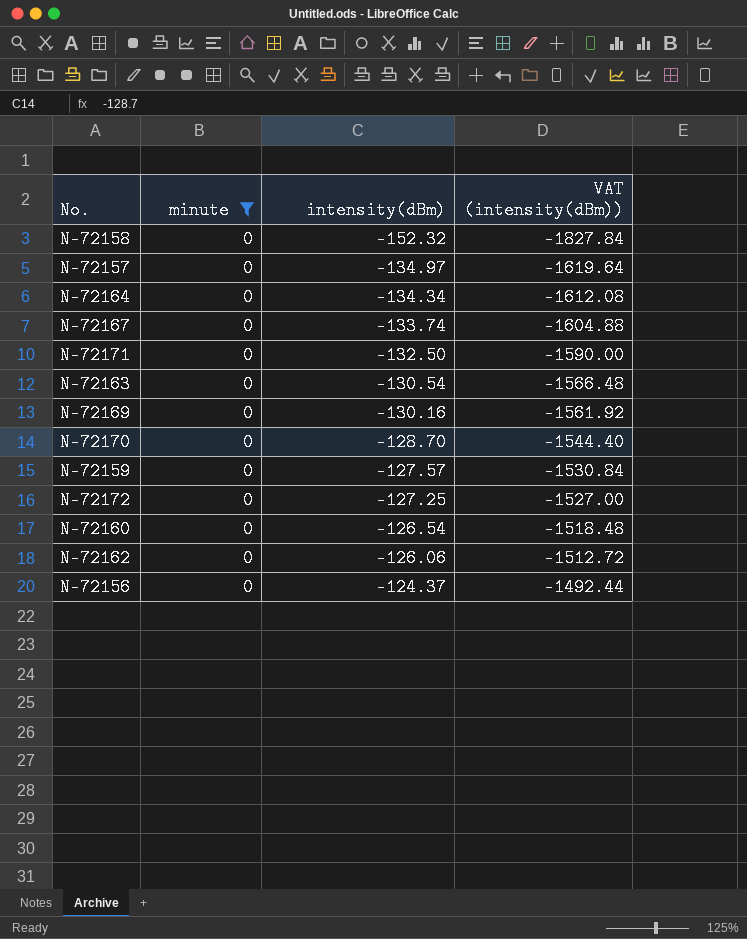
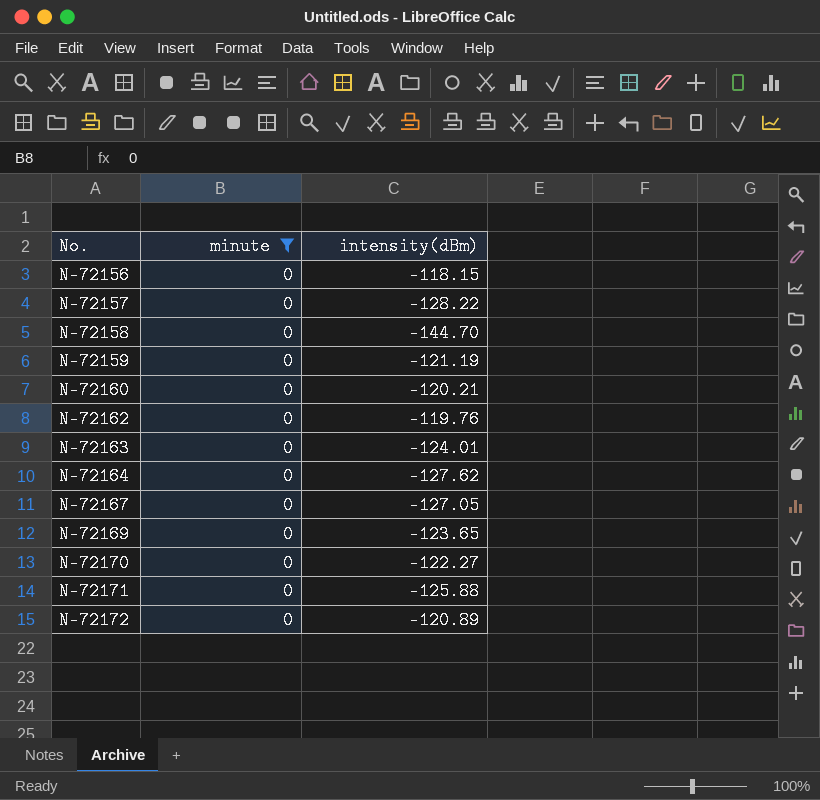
row order: intensity(dBm) ascending -> No. ascending
column VAT (intensity(dBm)) | formula: [intensity(dBm)] * 12 -> none
N-72156 | intensity(dBm): -124.37 -> -118.15
N-72157 | intensity(dBm): -134.97 -> -128.22
N-72158 | intensity(dBm): -152.32 -> -144.70
N-72159 | intensity(dBm): -127.57 -> -121.19
N-72160 | intensity(dBm): -126.54 -> -120.21
N-72162 | intensity(dBm): -126.06 -> -119.76
N-72163 | intensity(dBm): -130.54 -> -124.01
N-72164 | intensity(dBm): -134.34 -> -127.62
N-72167 | intensity(dBm): -133.74 -> -127.05
N-72169 | intensity(dBm): -130.16 -> -123.65
N-72170 | intensity(dBm): -128.70 -> -122.27
N-72171 | intensity(dBm): -132.50 -> -125.88
N-72172 | intensity(dBm): -127.25 -> -120.89

